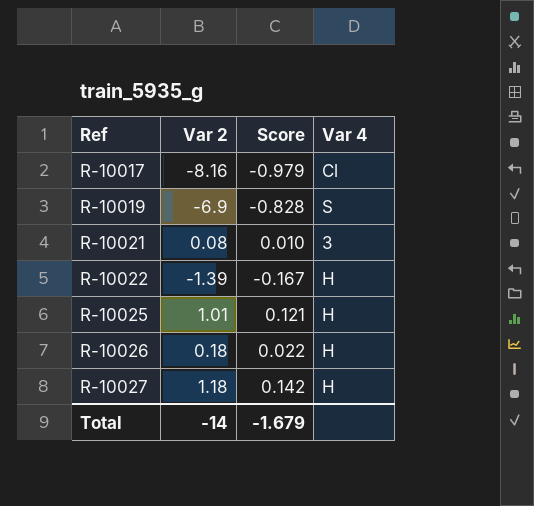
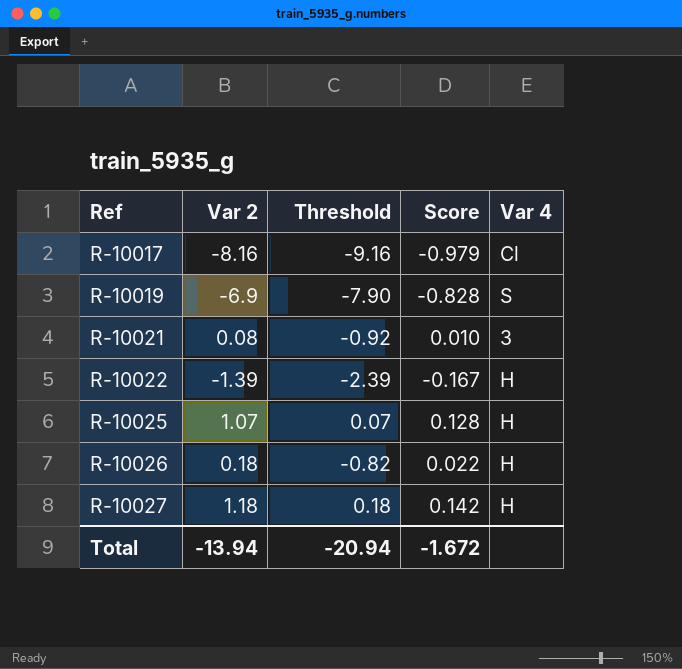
column Threshold | formula: none -> [Var 2] - 1
R-10025 | Var 2: 1.01 -> 1.07
R-10025 | Score: 0.121 -> 0.128
Total | Var 2: -14 -> -13.94
Total | Score: -1.679 -> -1.672

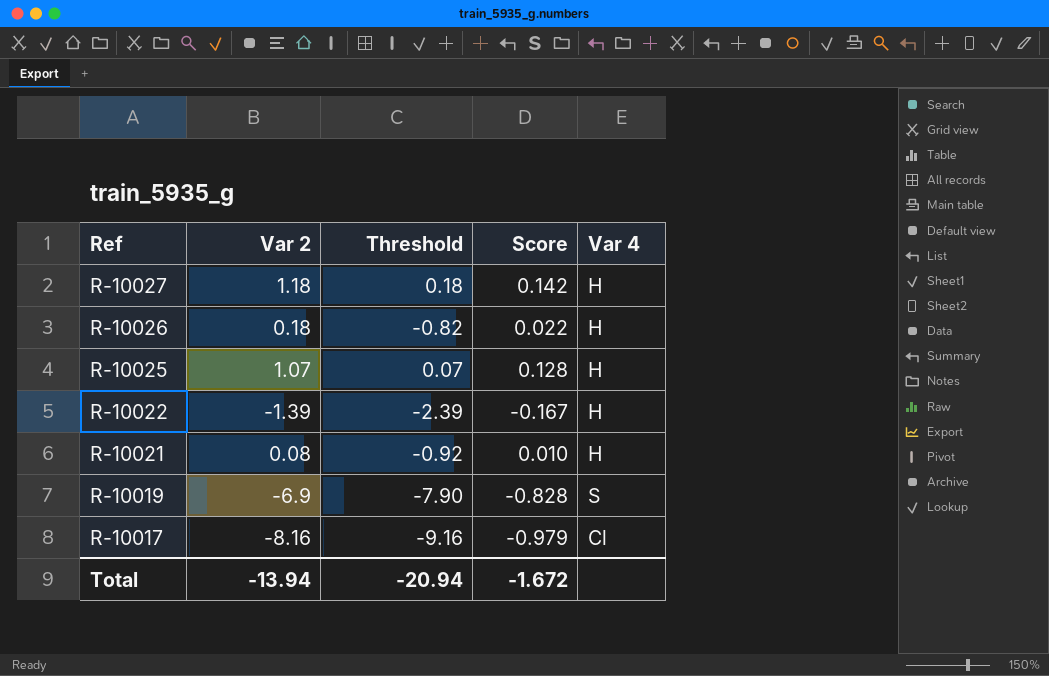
row order: Ref ascending -> Ref descending
R-10021 | Var 4: 3 -> H

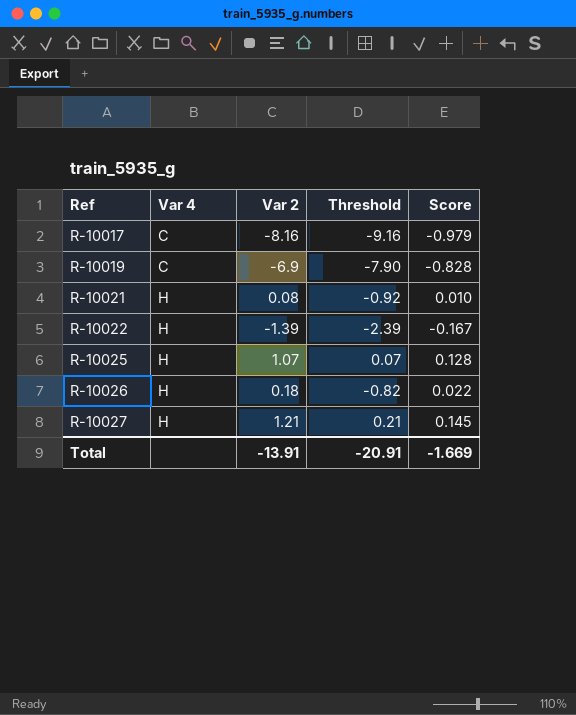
row order: Ref descending -> Ref ascending
column Var 4 | position: 5 -> 2
R-10017 | Var 4: Cl -> C
R-10019 | Var 4: S -> C
R-10027 | Var 2: 1.18 -> 1.21
R-10027 | Threshold: 0.18 -> 0.21
R-10027 | Score: 0.142 -> 0.145
Total | Var 2: -13.94 -> -13.91
Total | Threshold: -20.94 -> -20.91
Total | Score: -1.672 -> -1.669

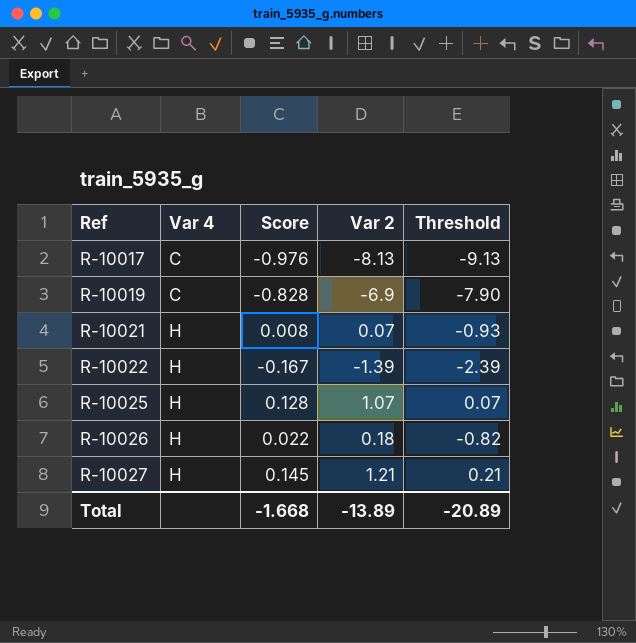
column Score | position: 5 -> 3
R-10017 | Score: -0.979 -> -0.976
R-10017 | Var 2: -8.16 -> -8.13
R-10017 | Threshold: -9.16 -> -9.13
R-10021 | Score: 0.010 -> 0.008
R-10021 | Var 2: 0.08 -> 0.07
R-10021 | Threshold: -0.92 -> -0.93
Total | Score: -1.669 -> -1.668
Total | Var 2: -13.91 -> -13.89
Total | Threshold: -20.91 -> -20.89

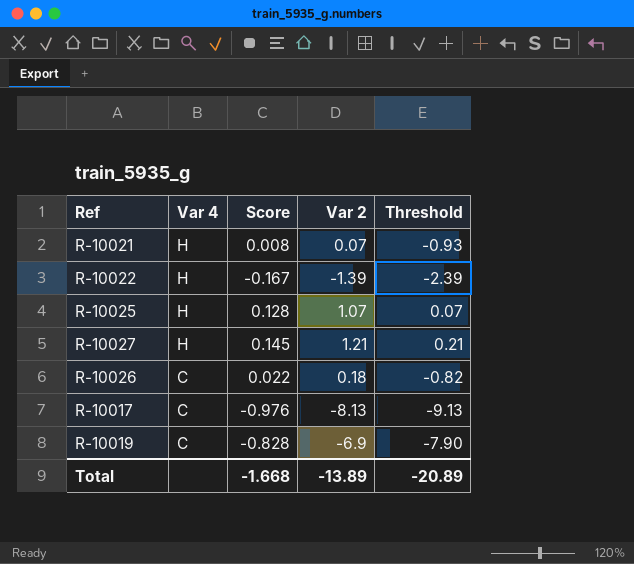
row order: Ref ascending -> Var 4 descending
R-10026 | Var 4: H -> C

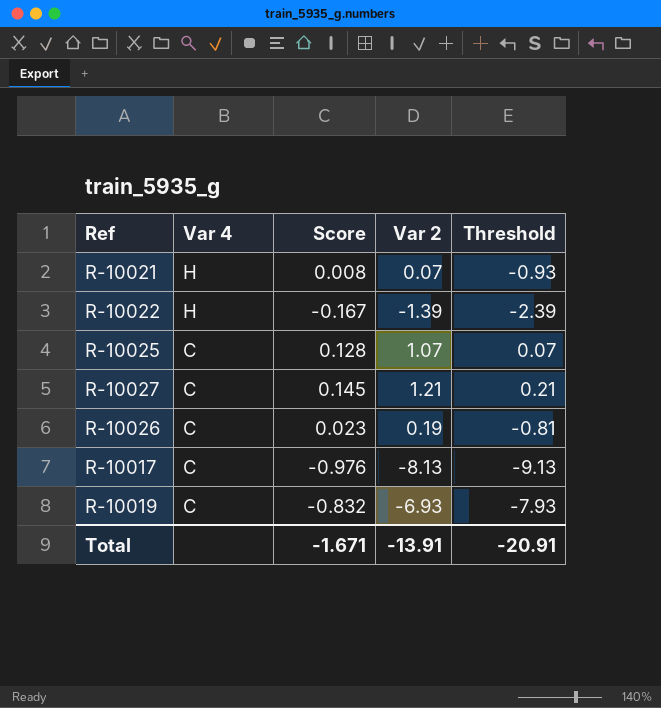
R-10025 | Var 4: H -> C
R-10027 | Var 4: H -> C
R-10026 | Score: 0.022 -> 0.023
R-10026 | Var 2: 0.18 -> 0.19
R-10026 | Threshold: -0.82 -> -0.81
R-10019 | Score: -0.828 -> -0.832
R-10019 | Var 2: -6.9 -> -6.93
R-10019 | Threshold: -7.90 -> -7.93
Total | Score: -1.668 -> -1.671
Total | Var 2: -13.89 -> -13.91
Total | Threshold: -20.89 -> -20.91

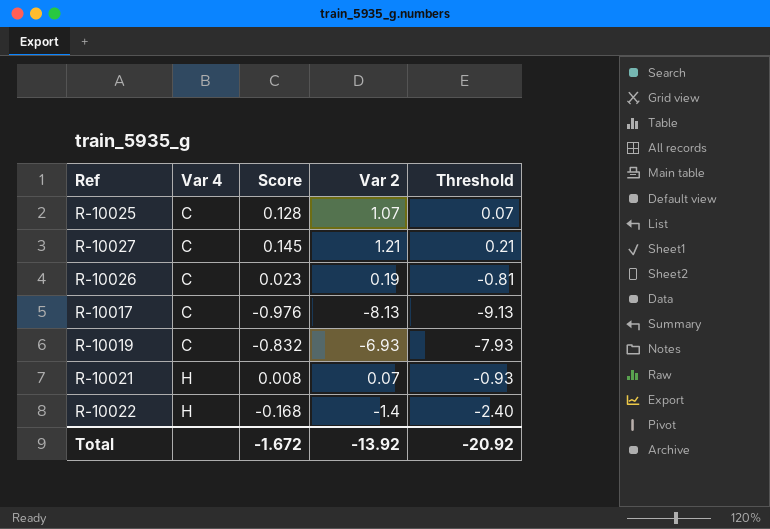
row order: Var 4 descending -> Var 4 ascending
R-10022 | Score: -0.167 -> -0.168
R-10022 | Var 2: -1.39 -> -1.4
R-10022 | Threshold: -2.39 -> -2.40
Total | Score: -1.671 -> -1.672
Total | Var 2: -13.91 -> -13.92
Total | Threshold: -20.91 -> -20.92

